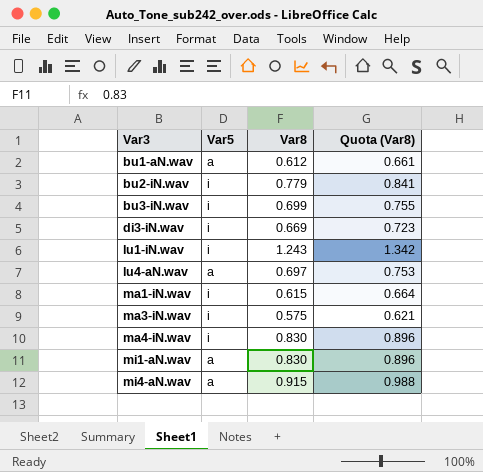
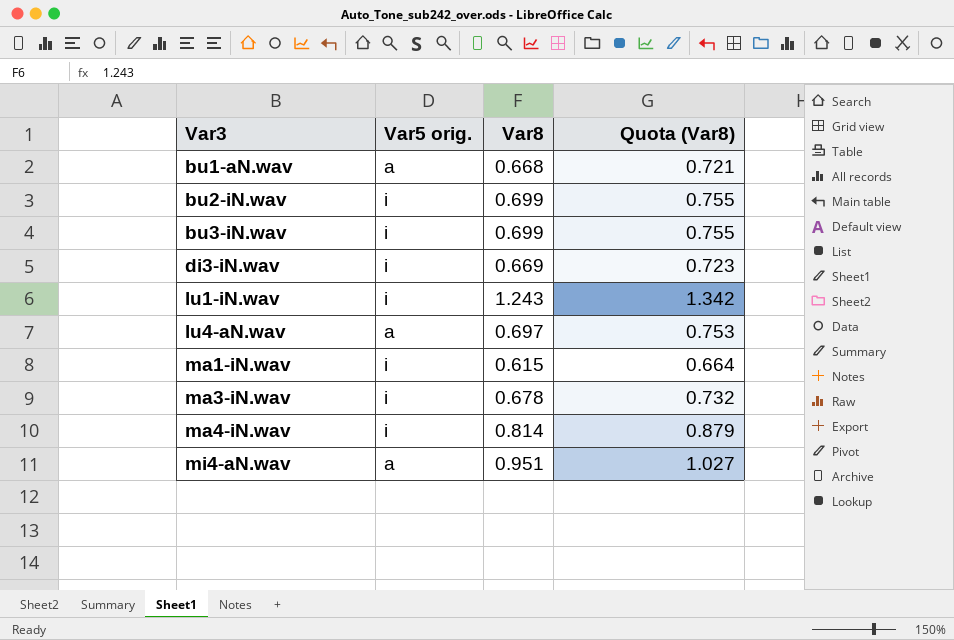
column name: Var5 -> Var5 orig.
row mi1-aN.wav: a | 0.830 | 0.896 -> none
bu1-aN.wav | Var8: 0.612 -> 0.668
bu1-aN.wav | Quota (Var8): 0.661 -> 0.721
bu2-iN.wav | Var8: 0.779 -> 0.699
bu2-iN.wav | Quota (Var8): 0.841 -> 0.755
ma3-iN.wav | Var8: 0.575 -> 0.678
ma3-iN.wav | Quota (Var8): 0.621 -> 0.732
ma4-iN.wav | Var8: 0.830 -> 0.814
ma4-iN.wav | Quota (Var8): 0.896 -> 0.879
mi4-aN.wav | Var8: 0.915 -> 0.951
mi4-aN.wav | Quota (Var8): 0.988 -> 1.027

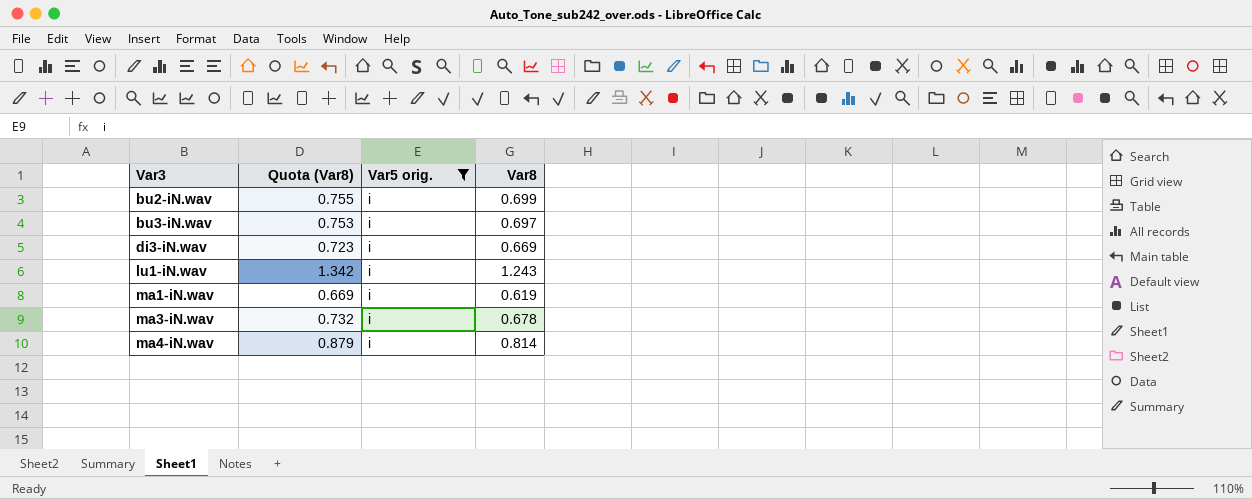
filter: none -> Var5 orig. = i
column Quota (Var8) | position: 4 -> 2
bu3-iN.wav | Quota (Var8): 0.755 -> 0.753
bu3-iN.wav | Var8: 0.699 -> 0.697
ma1-iN.wav | Quota (Var8): 0.664 -> 0.669
ma1-iN.wav | Var8: 0.615 -> 0.619

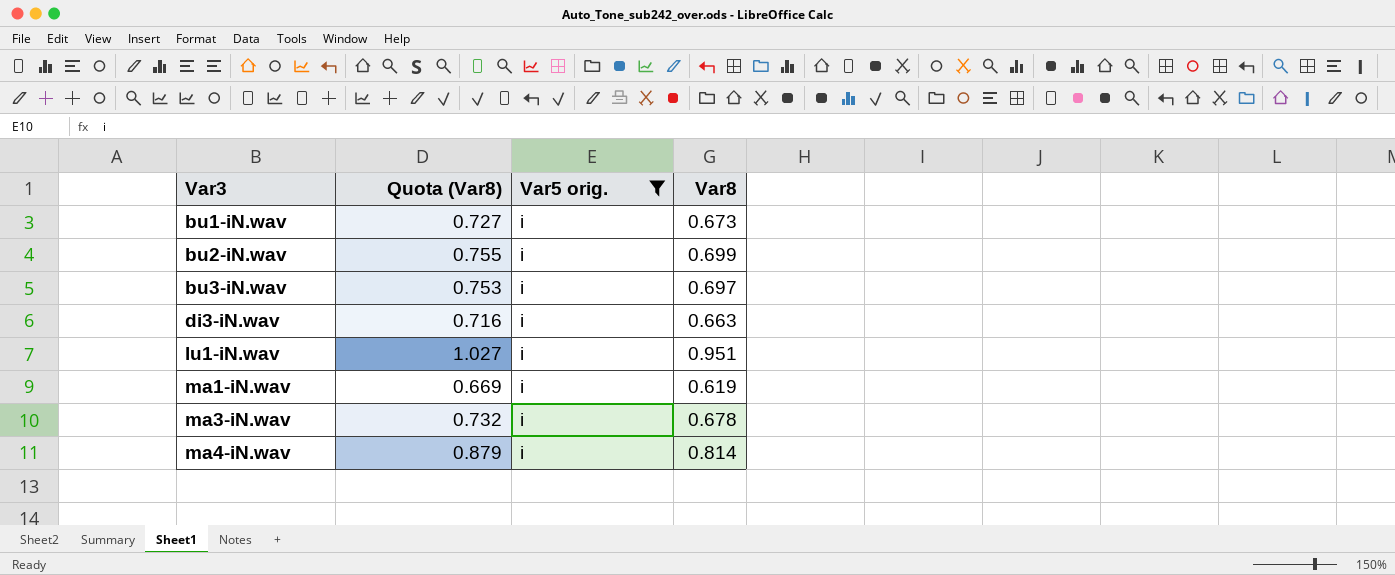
row bu1-iN.wav: none -> 0.727 | i | 0.673
di3-iN.wav | Quota (Var8): 0.723 -> 0.716
di3-iN.wav | Var8: 0.669 -> 0.663
lu1-iN.wav | Quota (Var8): 1.342 -> 1.027
lu1-iN.wav | Var8: 1.243 -> 0.951

